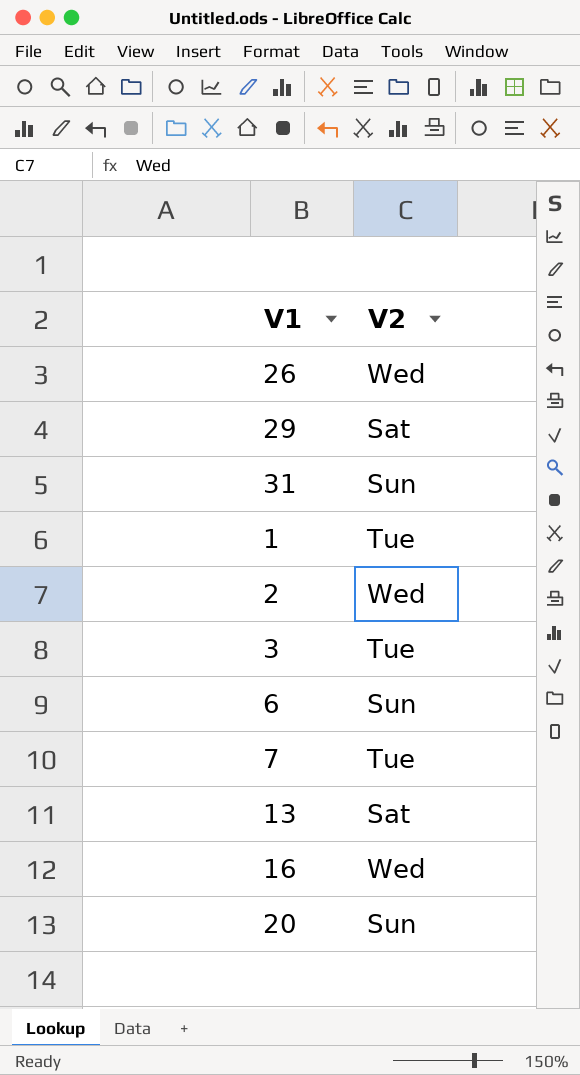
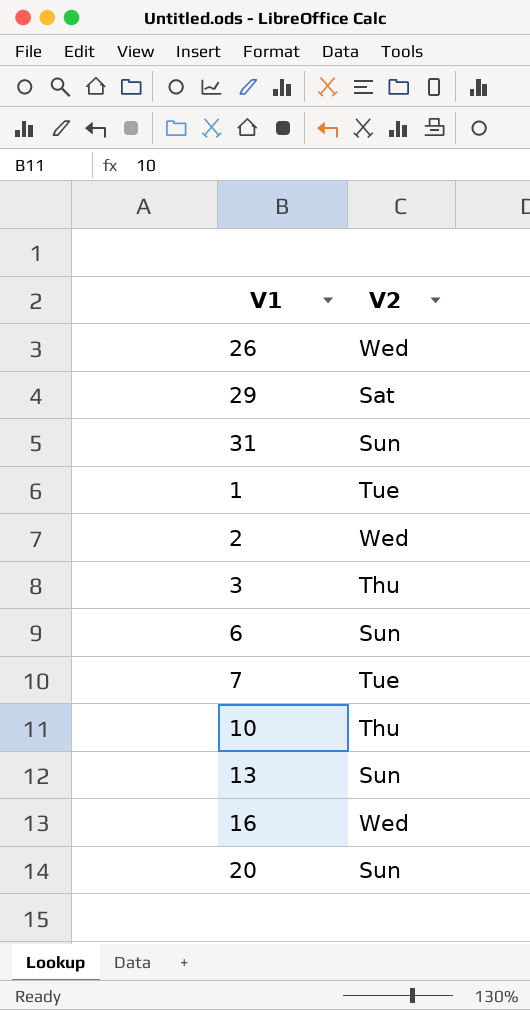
3 | V2: Tue -> Thu
row 10: none -> Thu
13 | V2: Sat -> Sun

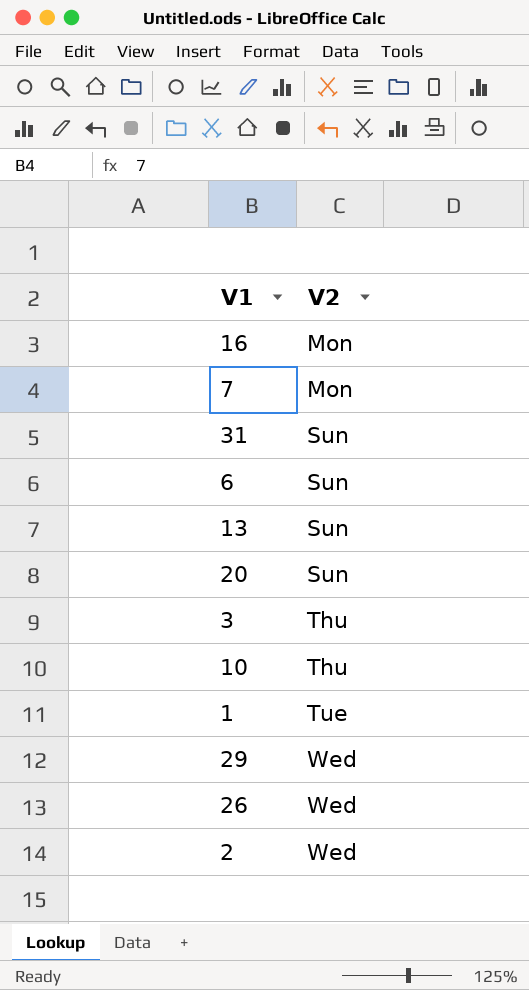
row order: none -> V2 ascending
16 | V2: Wed -> Mon
7 | V2: Tue -> Mon
29 | V2: Sat -> Wed

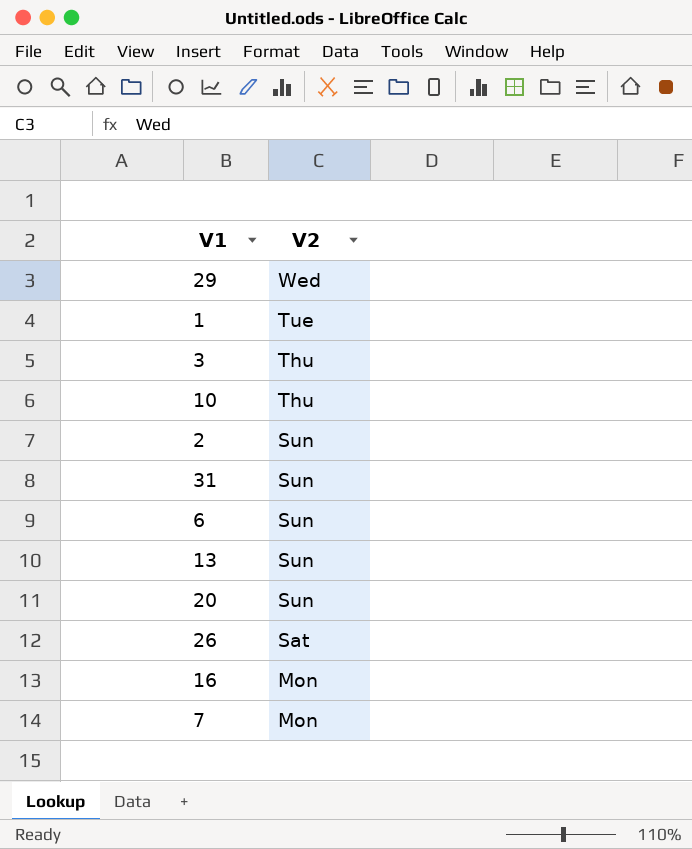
row order: V2 ascending -> V2 descending
2 | V2: Wed -> Sun
26 | V2: Wed -> Sat

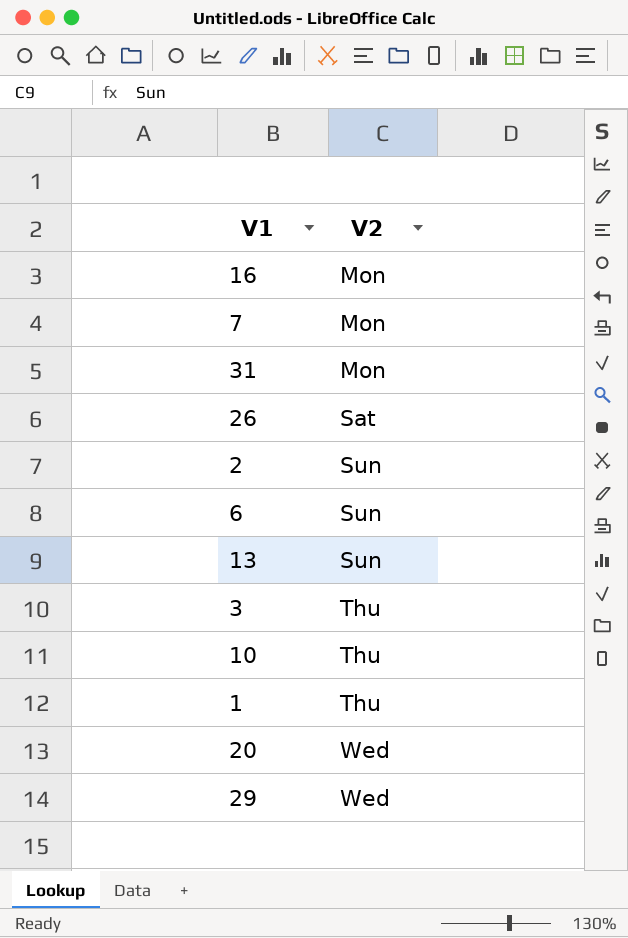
row order: V2 descending -> V2 ascending
31 | V2: Sun -> Mon
1 | V2: Tue -> Thu
20 | V2: Sun -> Wed

